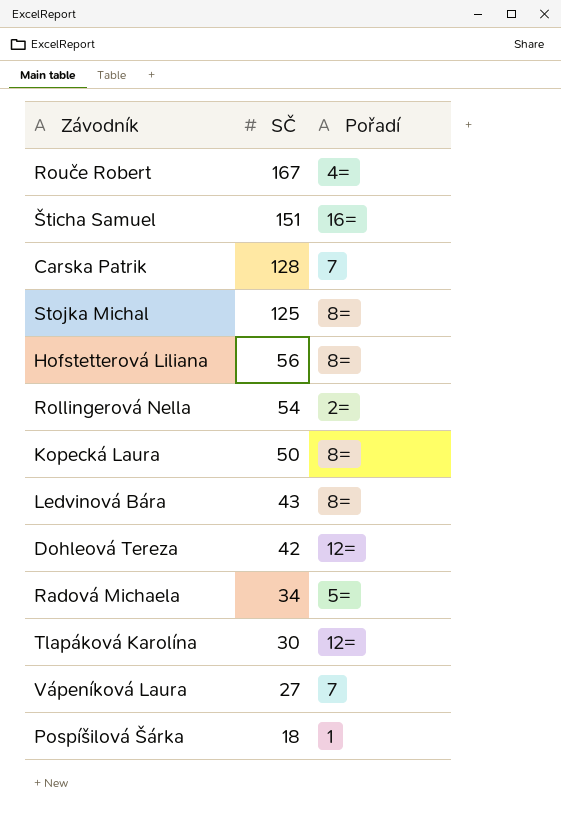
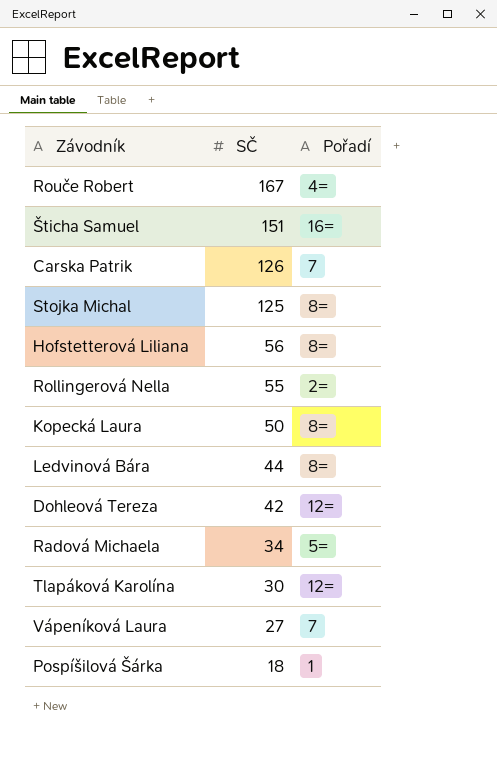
Carska Patrik | SČ: 128 -> 126
Rollingerová Nella | SČ: 54 -> 55
Ledvinová Bára | SČ: 43 -> 44

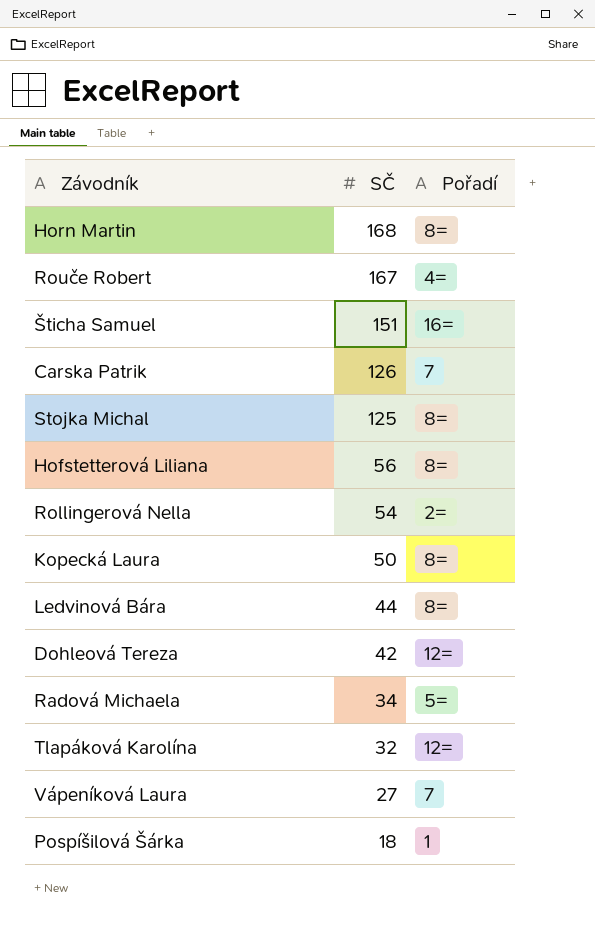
row Horn Martin: none -> 168 | 8=
Rollingerová Nella | SČ: 55 -> 54
Tlapáková Karolína | SČ: 30 -> 32

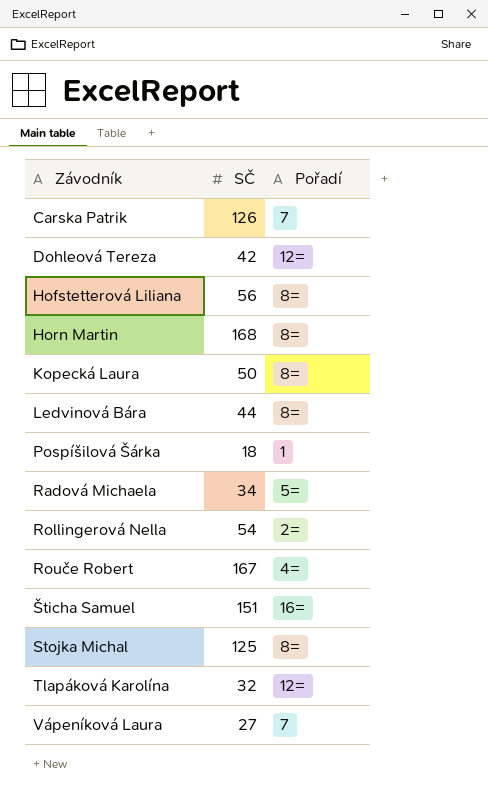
row order: SČ descending -> Závodník ascending

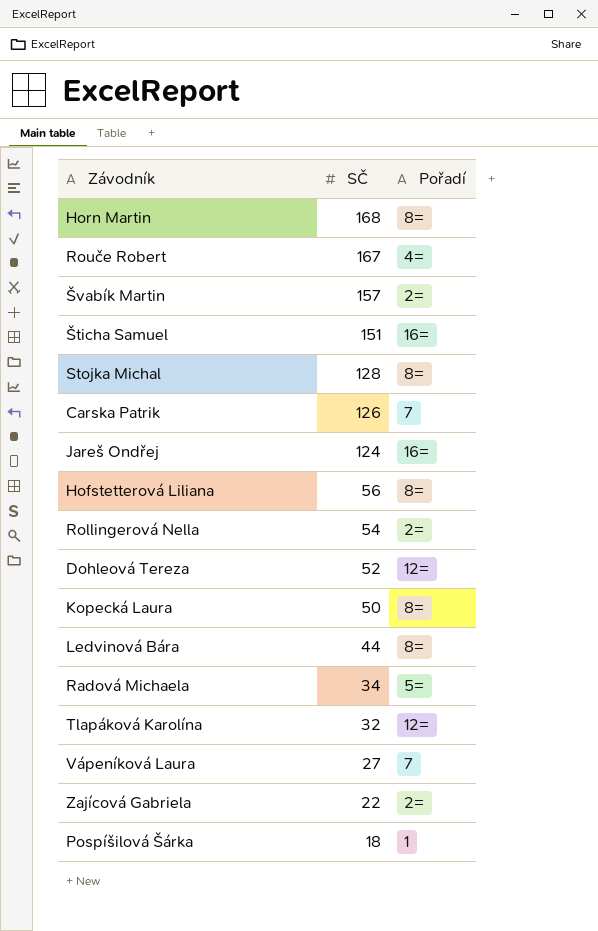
row order: Závodník ascending -> SČ descending
row Švabík Martin: none -> 157 | 2=
Stojka Michal | SČ: 125 -> 128
row Jareš Ondřej: none -> 124 | 16=
Dohleová Tereza | SČ: 42 -> 52
row Zajícová Gabriela: none -> 22 | 2=

